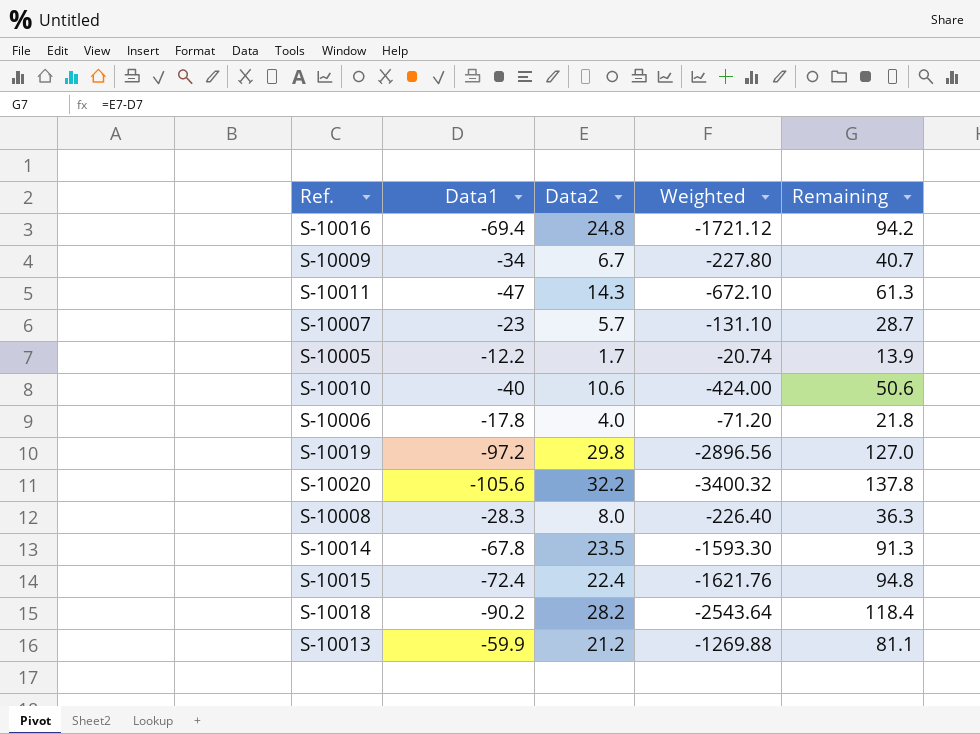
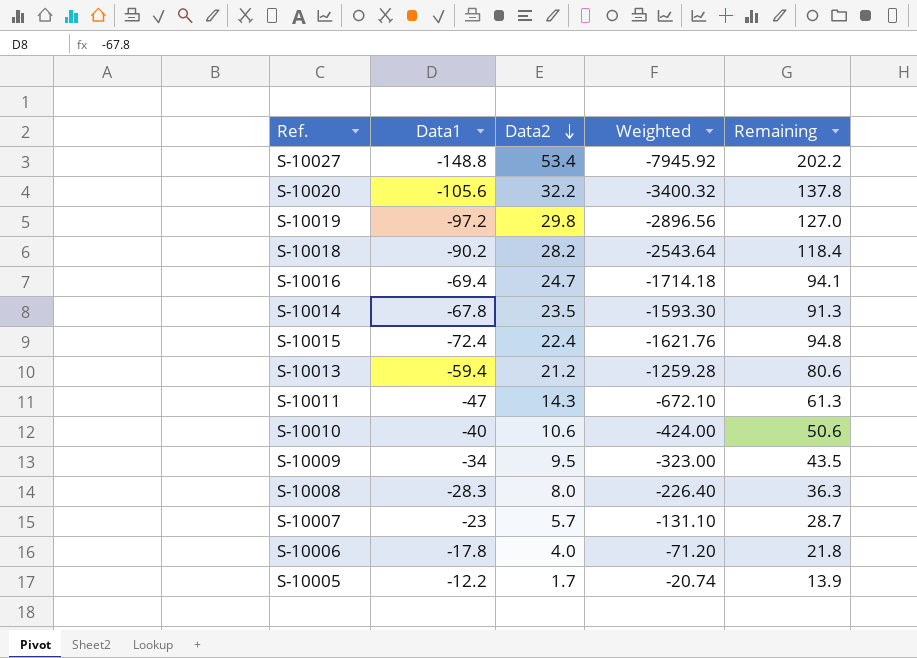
row order: none -> Data2 descending
row S-10027: none -> -148.8 | 53.4 | -7945.92 | 202.2
S-10016 | Data2: 24.8 -> 24.7
S-10016 | Weighted: -1721.12 -> -1714.18
S-10016 | Remaining: 94.2 -> 94.1
S-10013 | Data1: -59.9 -> -59.4
S-10013 | Weighted: -1269.88 -> -1259.28
S-10013 | Remaining: 81.1 -> 80.6
S-10009 | Data2: 6.7 -> 9.5
S-10009 | Weighted: -227.80 -> -323.00
S-10009 | Remaining: 40.7 -> 43.5

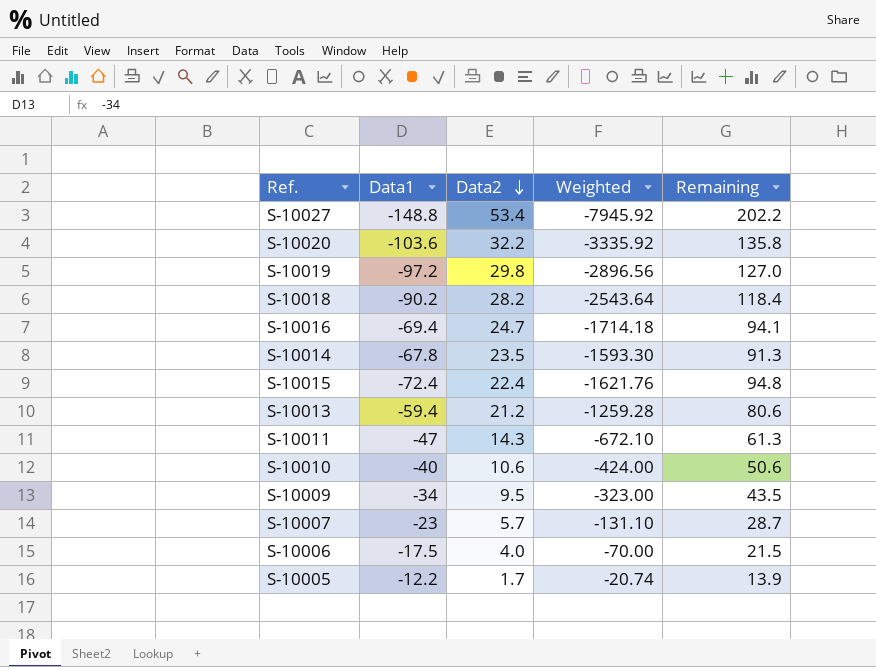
row S-10008: -28.3 | 8.0 | -226.40 | 36.3 -> none
S-10020 | Data1: -105.6 -> -103.6
S-10020 | Weighted: -3400.32 -> -3335.92
S-10020 | Remaining: 137.8 -> 135.8
S-10006 | Data1: -17.8 -> -17.5
S-10006 | Weighted: -71.20 -> -70.00
S-10006 | Remaining: 21.8 -> 21.5

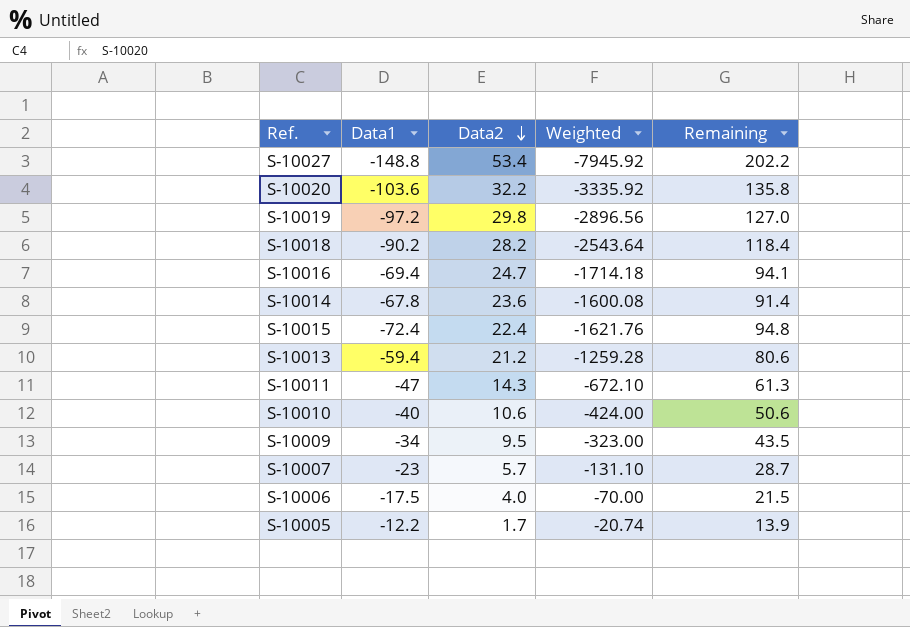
S-10014 | Data2: 23.5 -> 23.6
S-10014 | Weighted: -1593.30 -> -1600.08
S-10014 | Remaining: 91.3 -> 91.4

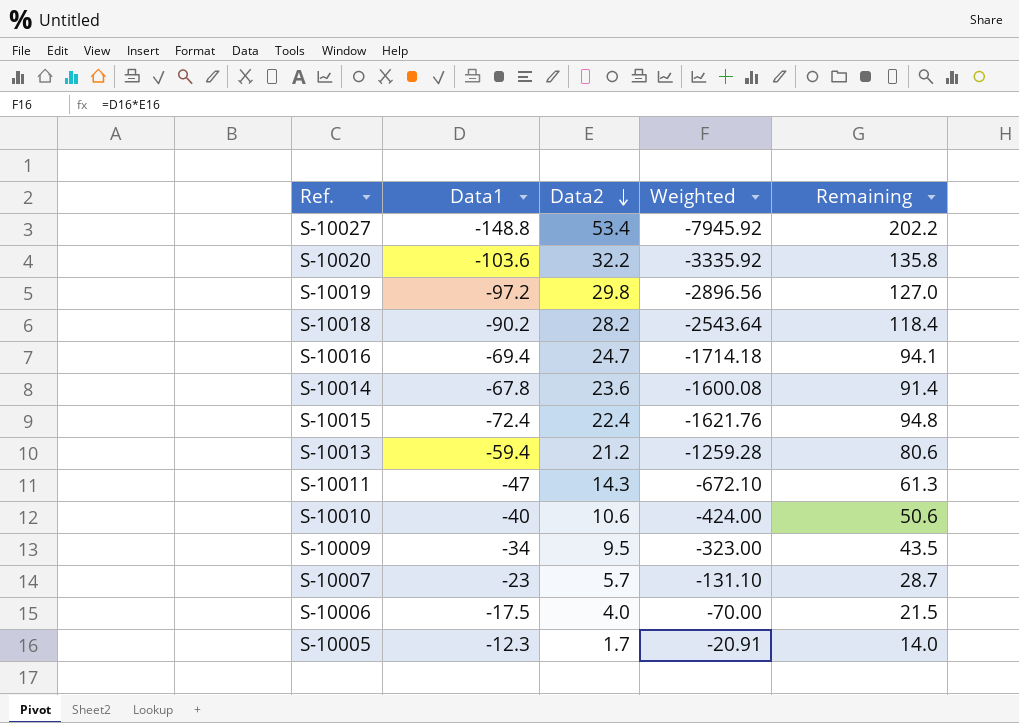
S-10005 | Data1: -12.2 -> -12.3
S-10005 | Weighted: -20.74 -> -20.91
S-10005 | Remaining: 13.9 -> 14.0

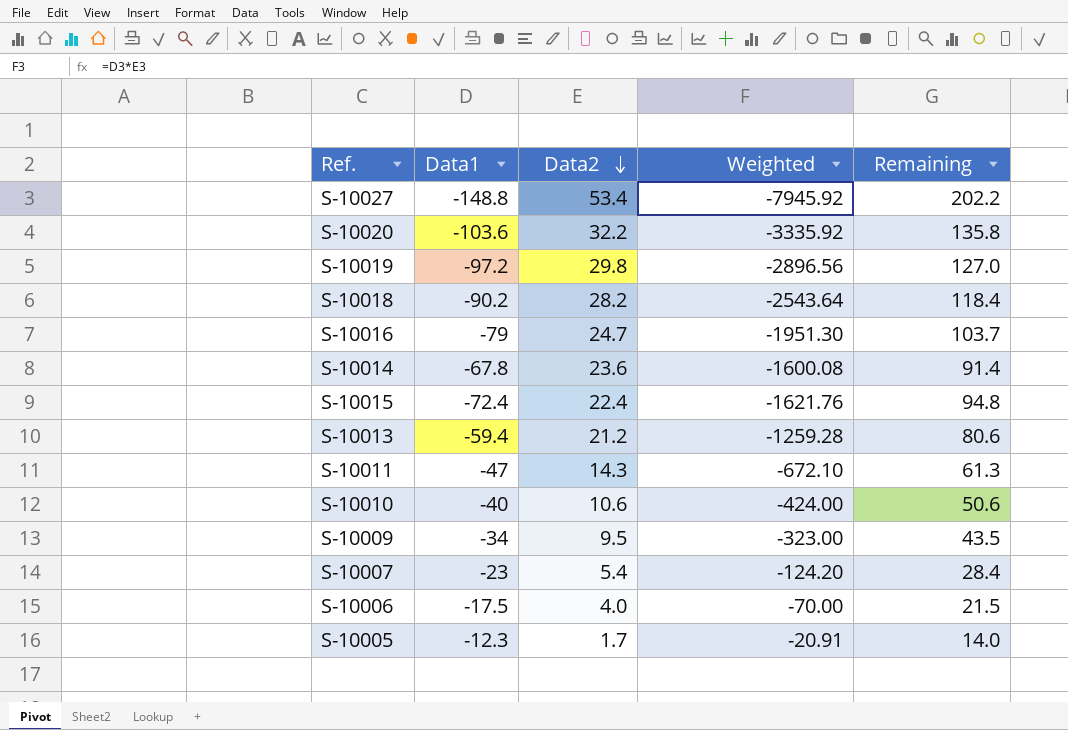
S-10016 | Data1: -69.4 -> -79
S-10016 | Weighted: -1714.18 -> -1951.30
S-10016 | Remaining: 94.1 -> 103.7
S-10007 | Data2: 5.7 -> 5.4
S-10007 | Weighted: -131.10 -> -124.20
S-10007 | Remaining: 28.7 -> 28.4

